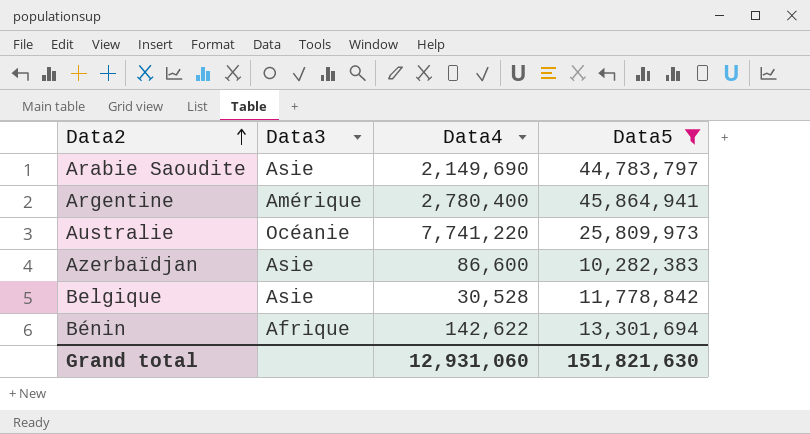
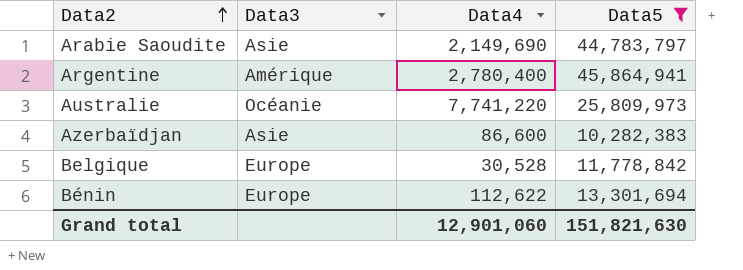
Belgique | Data3: Asie -> Europe
Bénin | Data3: Afrique -> Europe
Bénin | Data4: 142,622 -> 112,622
Grand total | Data4: 12,931,060 -> 12,901,060

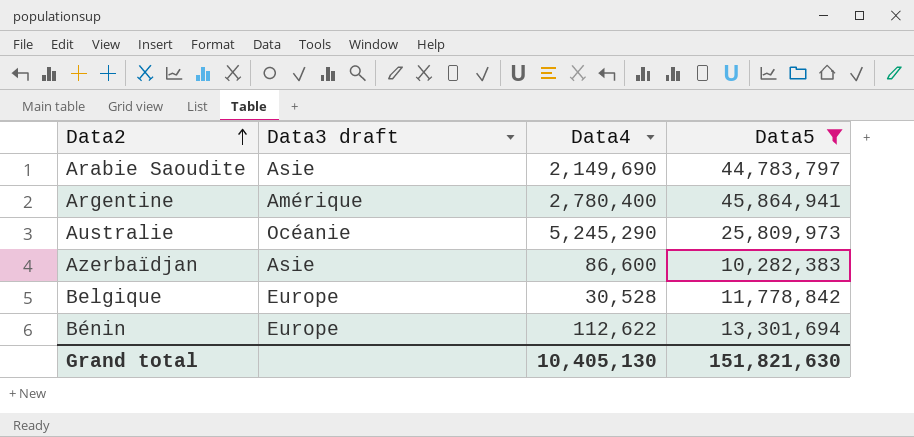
column name: Data3 -> Data3 draft
Australie | Data4: 7,741,220 -> 5,245,290
Grand total | Data4: 12,901,060 -> 10,405,130

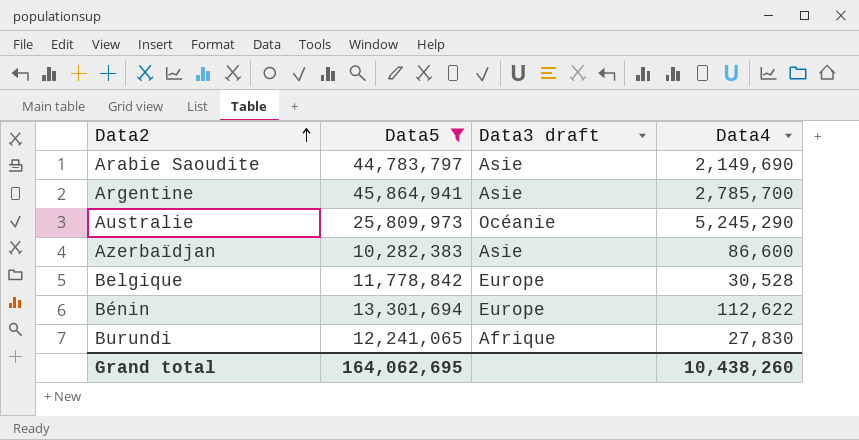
column Data5 | position: 4 -> 2
Argentine | Data3 draft: Amérique -> Asie
Argentine | Data4: 2,780,400 -> 2,785,700
row Burundi: none -> 12,241,065 | Afrique | 27,830
Grand total | Data5: 151,821,630 -> 164,062,695
Grand total | Data4: 10,405,130 -> 10,438,260

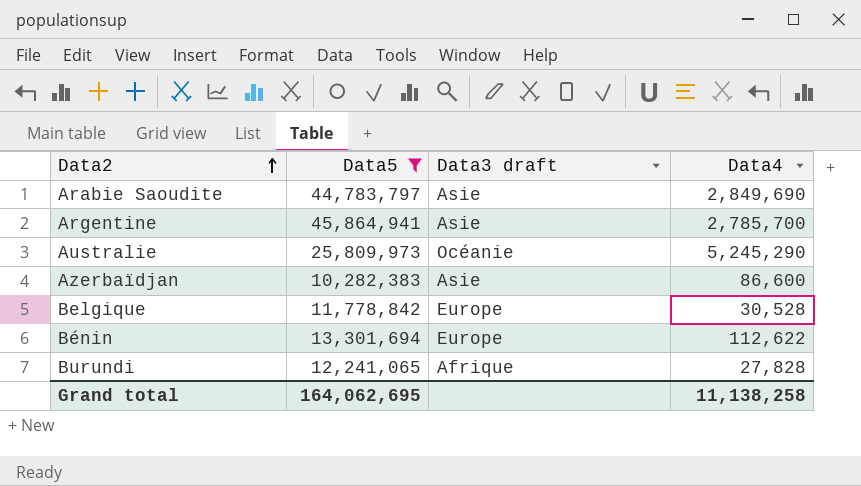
Arabie Saoudite | Data4: 2,149,690 -> 2,849,690
Burundi | Data4: 27,830 -> 27,828
Grand total | Data4: 10,438,260 -> 11,138,258

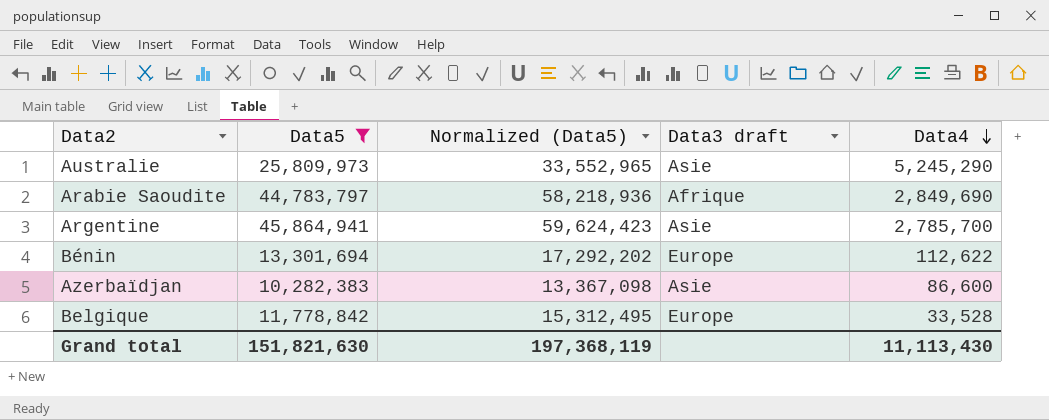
row order: Data2 ascending -> Data4 descending
column Normalized (Data5) | formula: none -> [Data5] * 1.3
row Burundi: 12,241,065 | Afrique | 27,828 -> none
Australie | Data3 draft: Océanie -> Asie
Arabie Saoudite | Data3 draft: Asie -> Afrique
Belgique | Data4: 30,528 -> 33,528
Grand total | Data5: 164,062,695 -> 151,821,630
Grand total | Data4: 11,138,258 -> 11,113,430

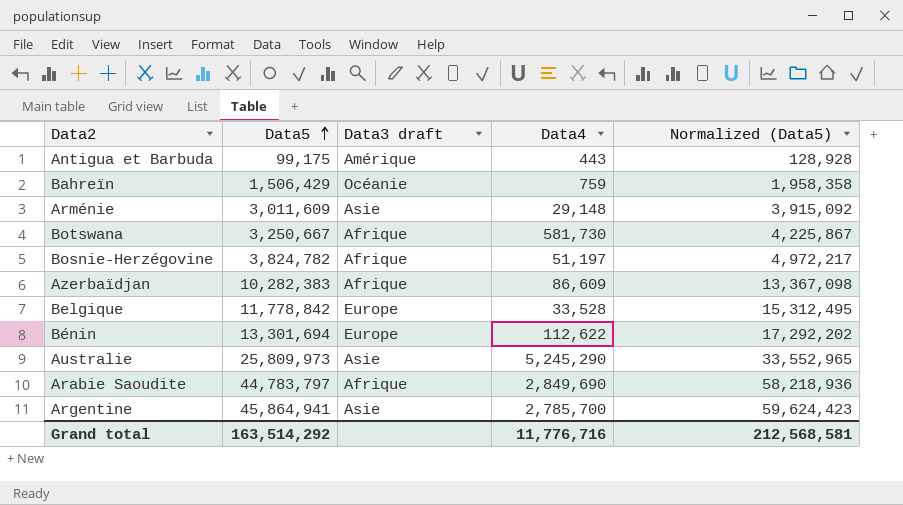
filter: Data5 >= 10,282,383 -> none
row order: Data4 descending -> Data5 ascending
column Normalized (Data5) | position: 3 -> 5
Azerbaïdjan | Data3 draft: Asie -> Afrique
Azerbaïdjan | Data4: 86,600 -> 86,609
Grand total | Data5: 151,821,630 -> 163,514,292
Grand total | Data4: 11,113,430 -> 11,776,716
Grand total | Normalized (Data5): 197,368,119 -> 212,568,581

